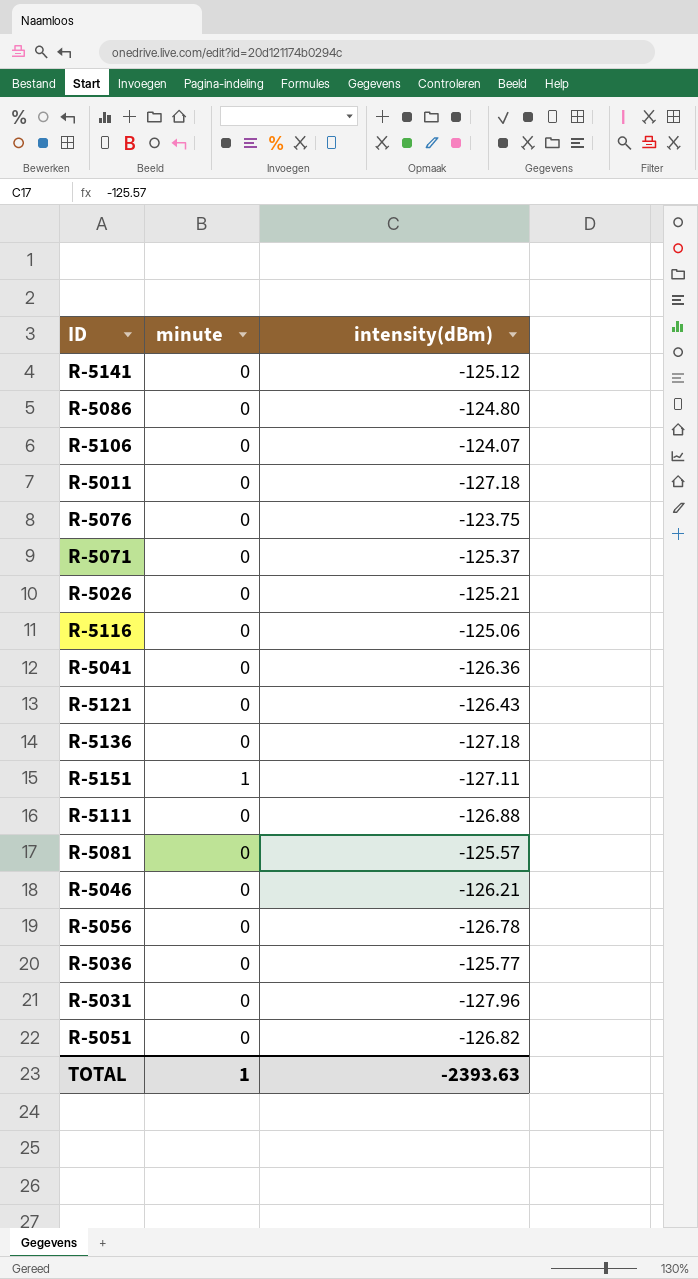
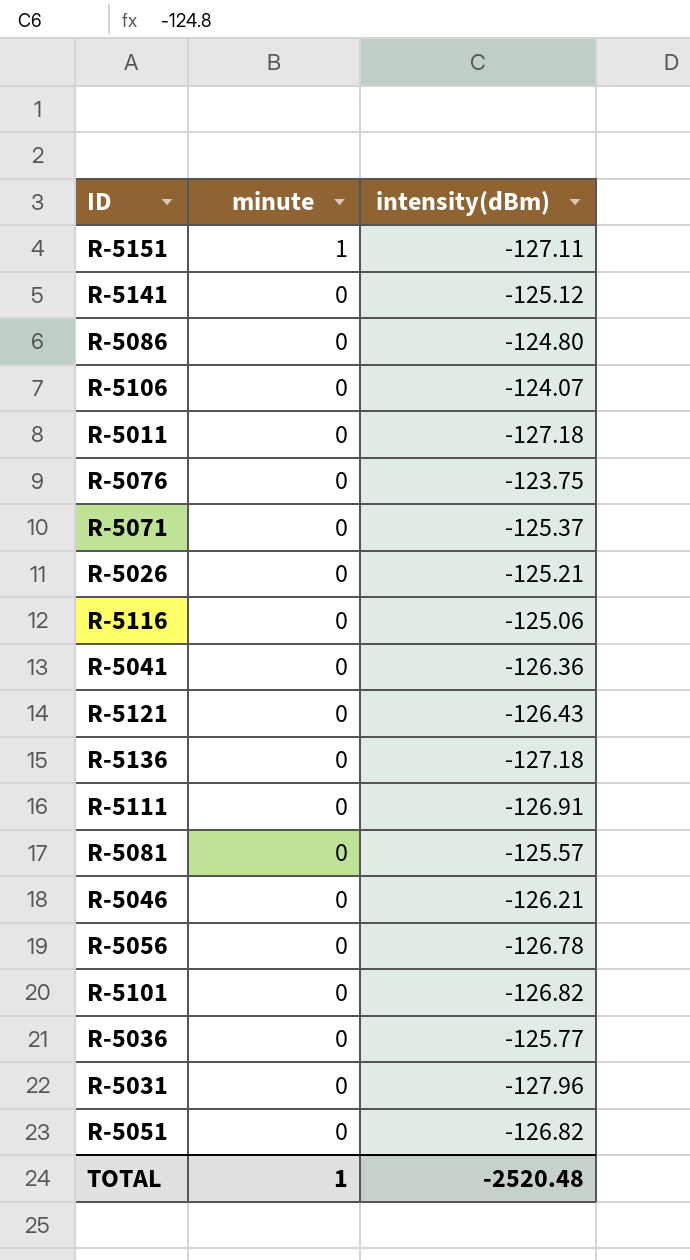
row order: none -> minute descending
R-5111 | intensity(dBm): -126.88 -> -126.91
row R-5101: none -> 0 | -126.82
TOTAL | intensity(dBm): -2393.63 -> -2520.48

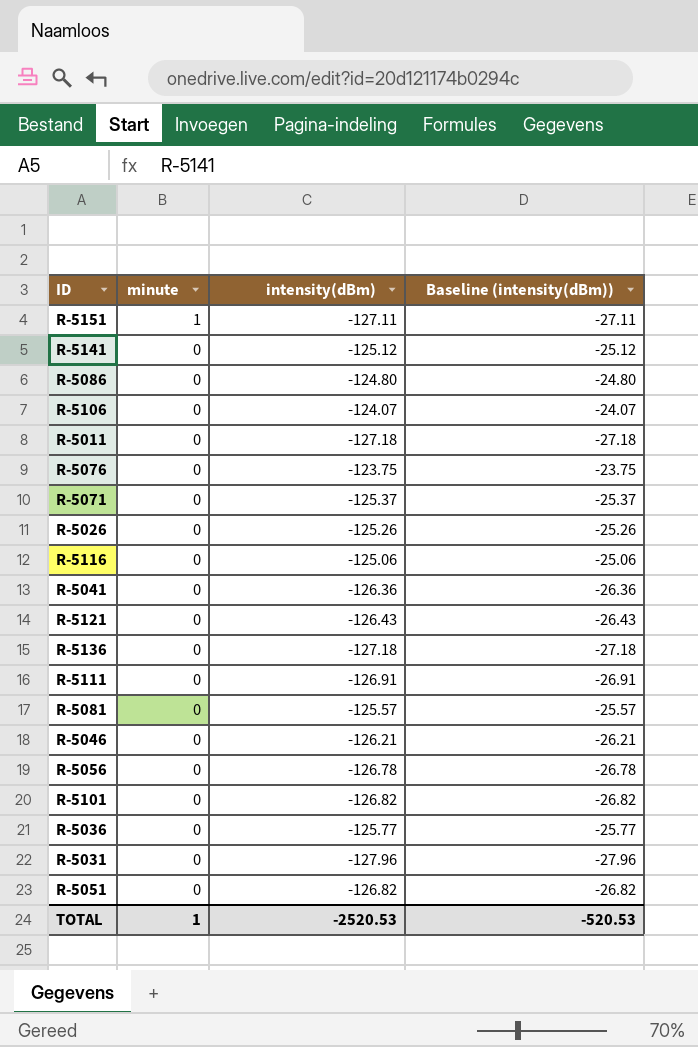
column Baseline (intensity(dBm)) | formula: none -> [intensity(dBm)] + 100
R-5026 | intensity(dBm): -125.21 -> -125.26
TOTAL | intensity(dBm): -2520.48 -> -2520.53

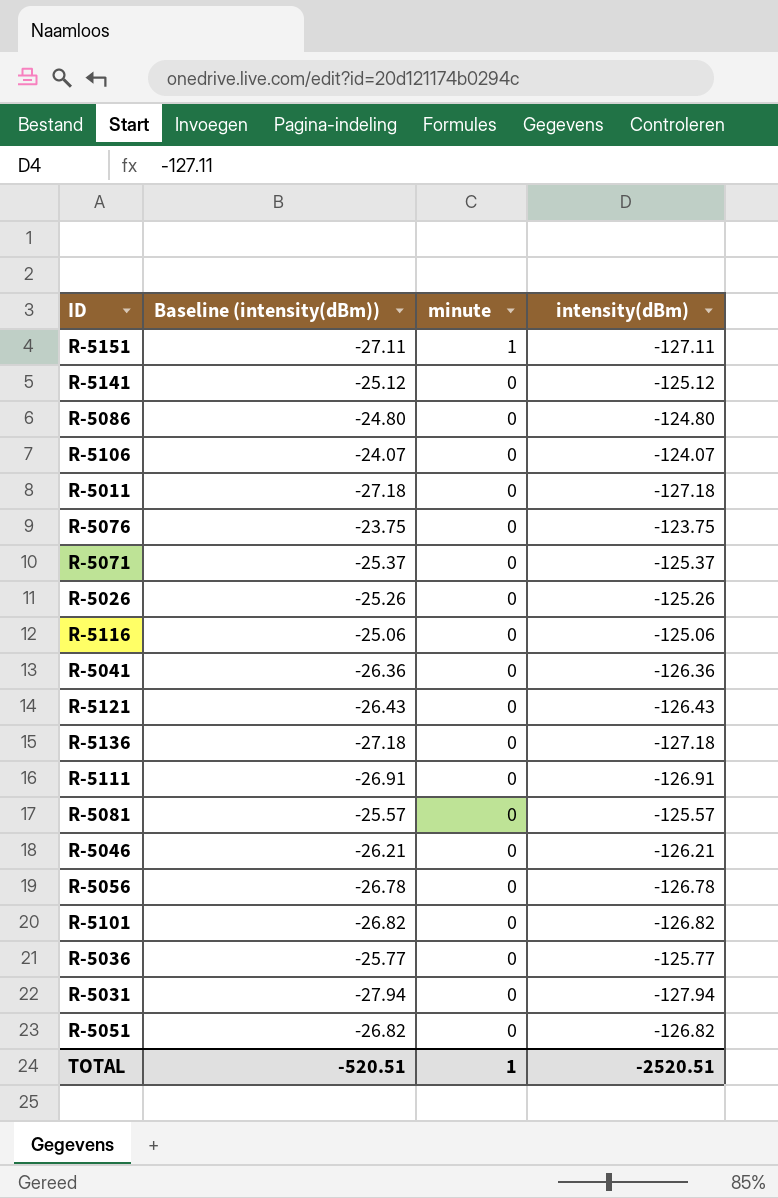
column Baseline (intensity(dBm)) | position: 4 -> 2
R-5031 | Baseline (intensity(dBm)): -27.96 -> -27.94
R-5031 | intensity(dBm): -127.96 -> -127.94
TOTAL | Baseline (intensity(dBm)): -520.53 -> -520.51
TOTAL | intensity(dBm): -2520.53 -> -2520.51

